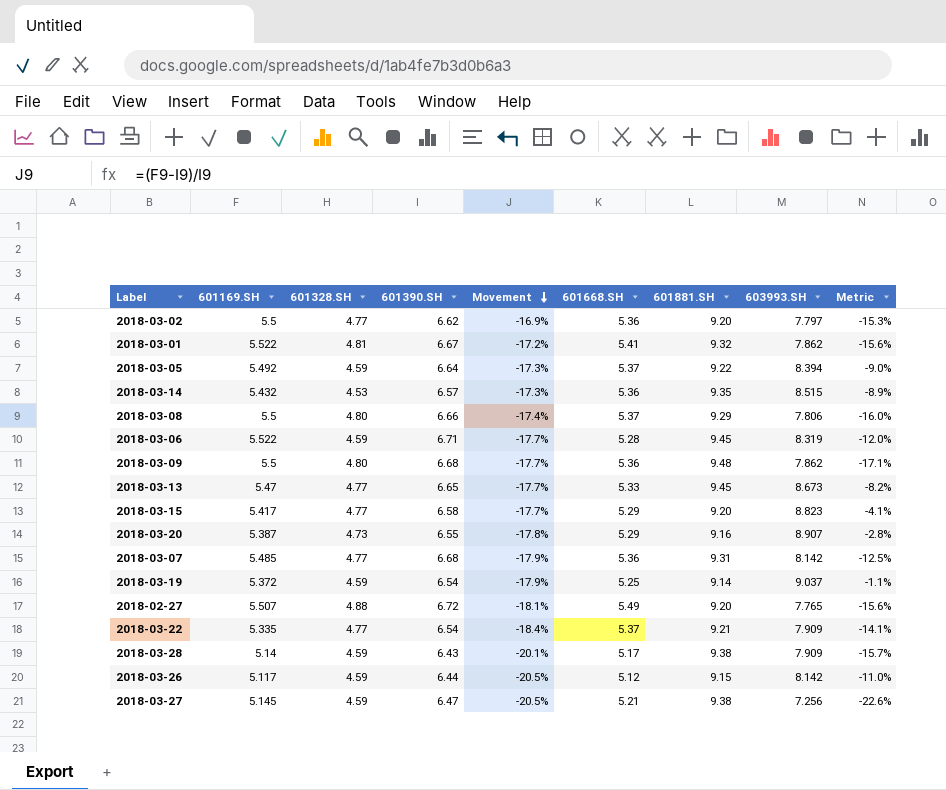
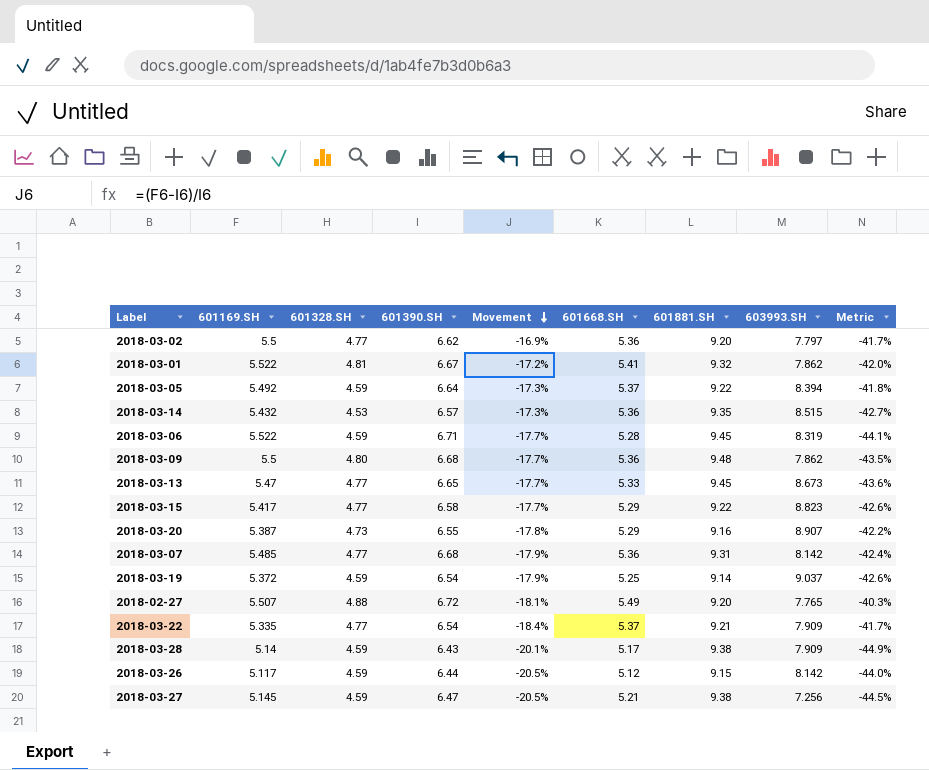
column Metric | formula: ([603993.SH] - [601881.SH]) / [601881.SH] -> ([601668.SH] - [601881.SH]) / [601881.SH]
row 2018-03-08: 5.5 | 4.80 | 6.66 | -17.4% | 5.37 | 9.29 | 7.806 | -16.0% -> none
2018-03-15 | 601881.SH: 9.20 -> 9.22

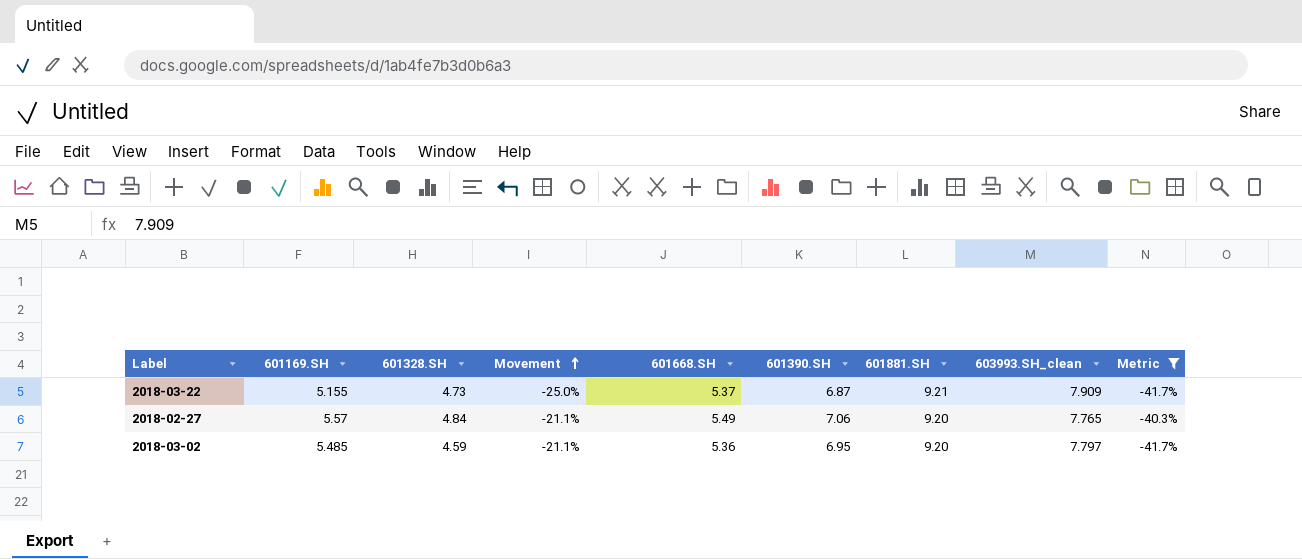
filter: none -> Metric >= -41.7%
row order: Movement descending -> Movement ascending
column 601390.SH | position: 4 -> 6
column name: 603993.SH -> 603993.SH_clean
2018-03-22 | 601169.SH: 5.335 -> 5.155
2018-03-22 | 601328.SH: 4.77 -> 4.73
2018-03-22 | Movement: -18.4% -> -25.0%
2018-03-22 | 601390.SH: 6.54 -> 6.87
2018-02-27 | 601169.SH: 5.507 -> 5.57
2018-02-27 | 601328.SH: 4.88 -> 4.84
2018-02-27 | Movement: -18.1% -> -21.1%
2018-02-27 | 601390.SH: 6.72 -> 7.06
2018-03-02 | 601169.SH: 5.5 -> 5.485
2018-03-02 | 601328.SH: 4.77 -> 4.59
2018-03-02 | Movement: -16.9% -> -21.1%
2018-03-02 | 601390.SH: 6.62 -> 6.95

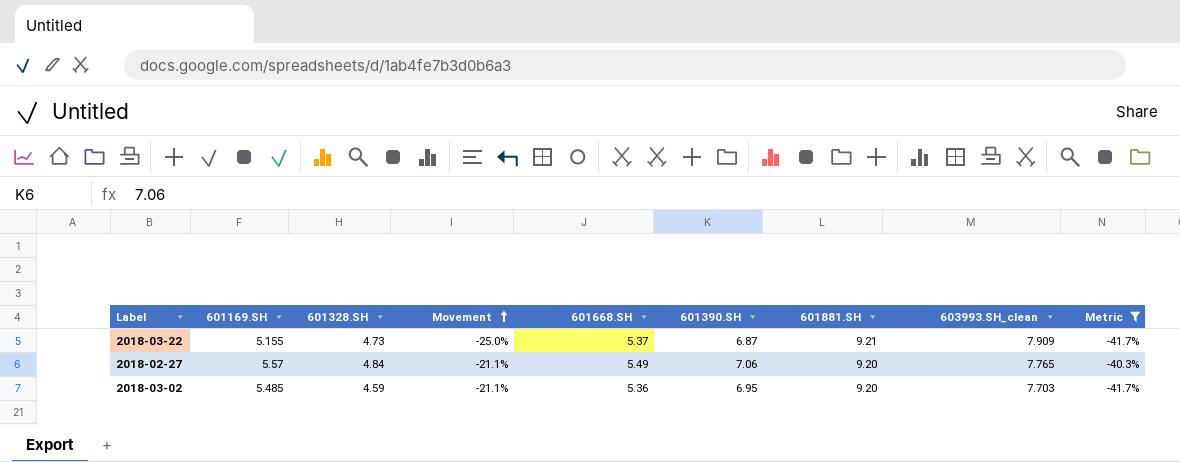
2018-03-02 | 603993.SH_clean: 7.797 -> 7.703

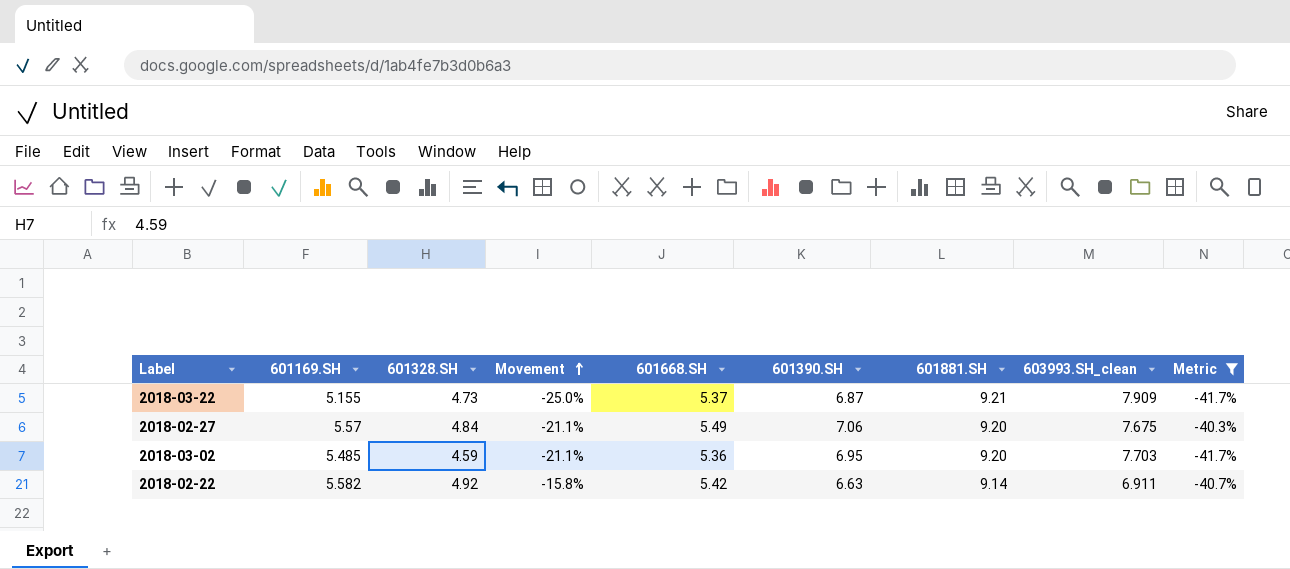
2018-02-27 | 603993.SH_clean: 7.765 -> 7.675
row 2018-02-22: none -> 5.582 | 4.92 | -15.8% | 5.42 | 6.63 | 9.14 | 6.911 | -40.7%

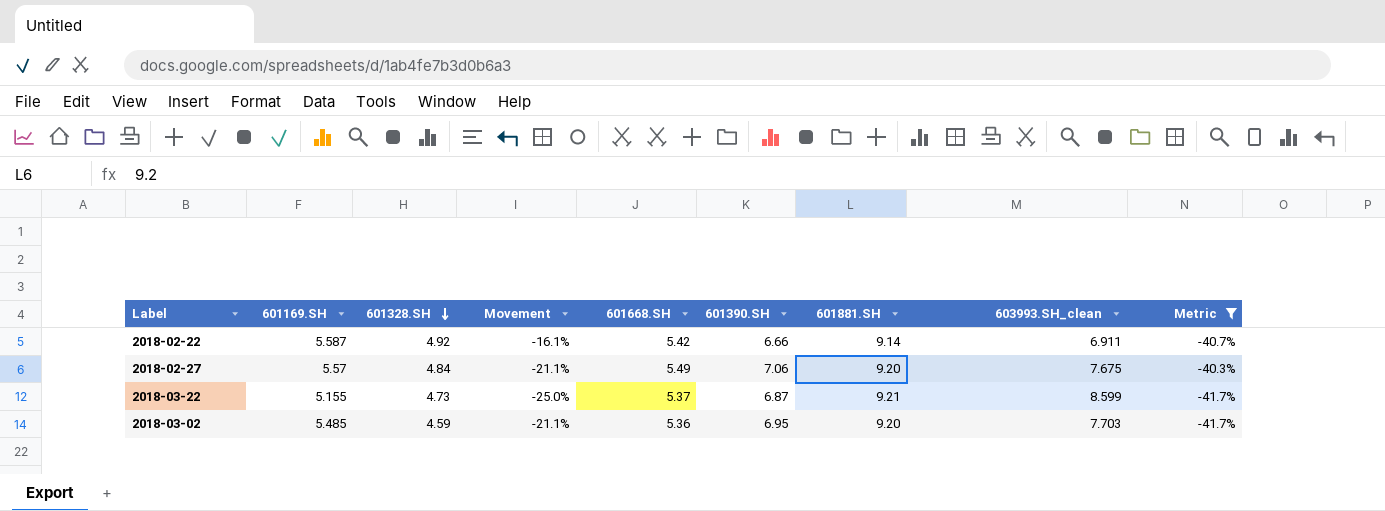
row order: Movement ascending -> 601328.SH descending
2018-02-22 | 601169.SH: 5.582 -> 5.587
2018-02-22 | Movement: -15.8% -> -16.1%
2018-02-22 | 601390.SH: 6.63 -> 6.66
2018-03-22 | 603993.SH_clean: 7.909 -> 8.599

